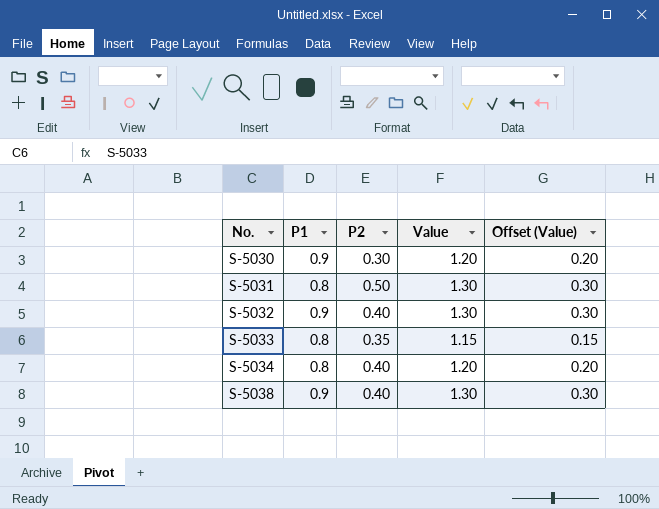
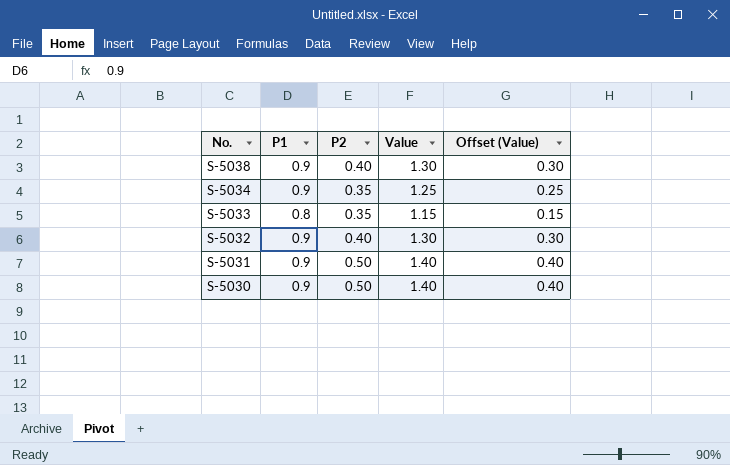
row order: No. ascending -> No. descending
S-5034 | P1: 0.8 -> 0.9
S-5034 | P2: 0.40 -> 0.35
S-5034 | Value: 1.20 -> 1.25
S-5034 | Offset (Value): 0.20 -> 0.25
S-5031 | P1: 0.8 -> 0.9
S-5031 | Value: 1.30 -> 1.40
S-5031 | Offset (Value): 0.30 -> 0.40
S-5030 | P2: 0.30 -> 0.50
S-5030 | Value: 1.20 -> 1.40
S-5030 | Offset (Value): 0.20 -> 0.40

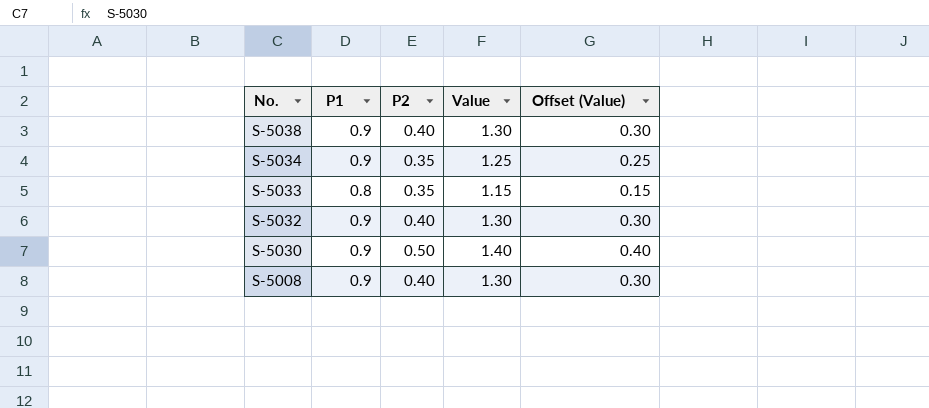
row S-5031: 0.9 | 0.50 | 1.40 | 0.40 -> none
row S-5008: none -> 0.9 | 0.40 | 1.30 | 0.30

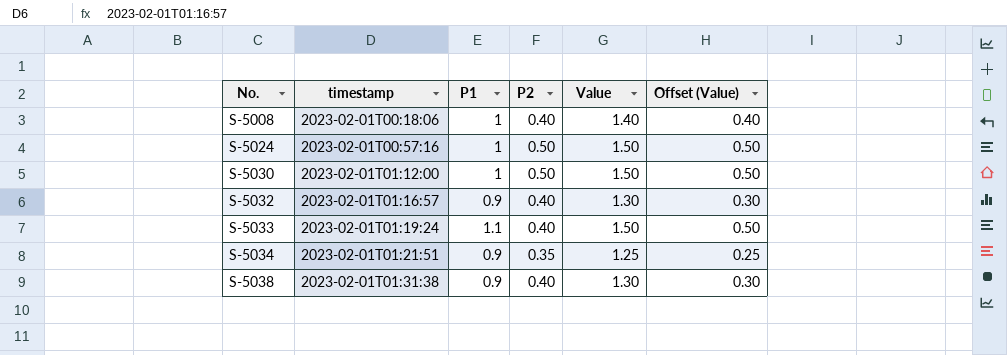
row order: No. descending -> No. ascending
column timestamp | position: none -> 2
S-5008 | P1: 0.9 -> 1
S-5008 | Value: 1.30 -> 1.40
S-5008 | Offset (Value): 0.30 -> 0.40
row S-5024: none -> 2023-02-01T00:57:16 | 1 | 0.50 | 1.50 | 0.50
S-5030 | P1: 0.9 -> 1
S-5030 | Value: 1.40 -> 1.50
S-5030 | Offset (Value): 0.40 -> 0.50
S-5033 | P1: 0.8 -> 1.1
S-5033 | P2: 0.35 -> 0.40
S-5033 | Value: 1.15 -> 1.50
S-5033 | Offset (Value): 0.15 -> 0.50

